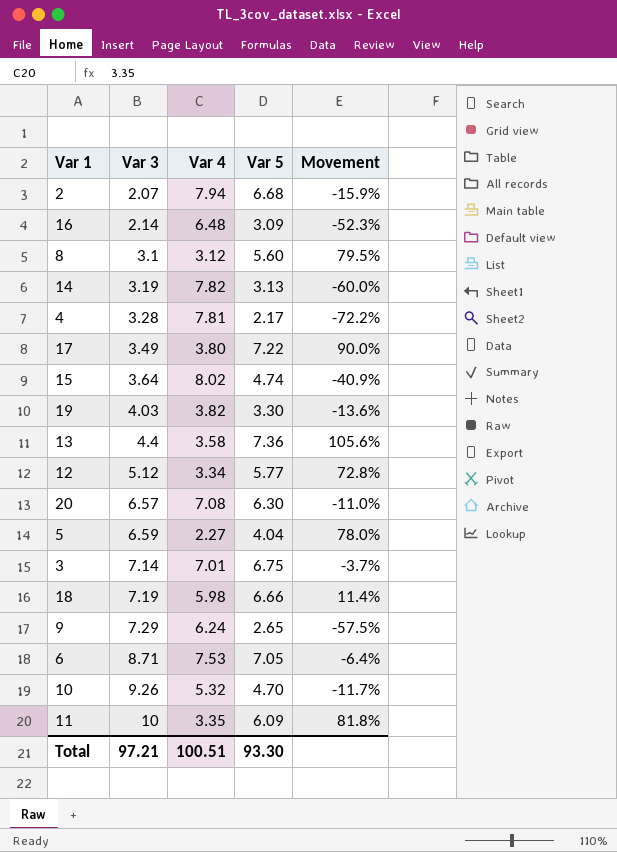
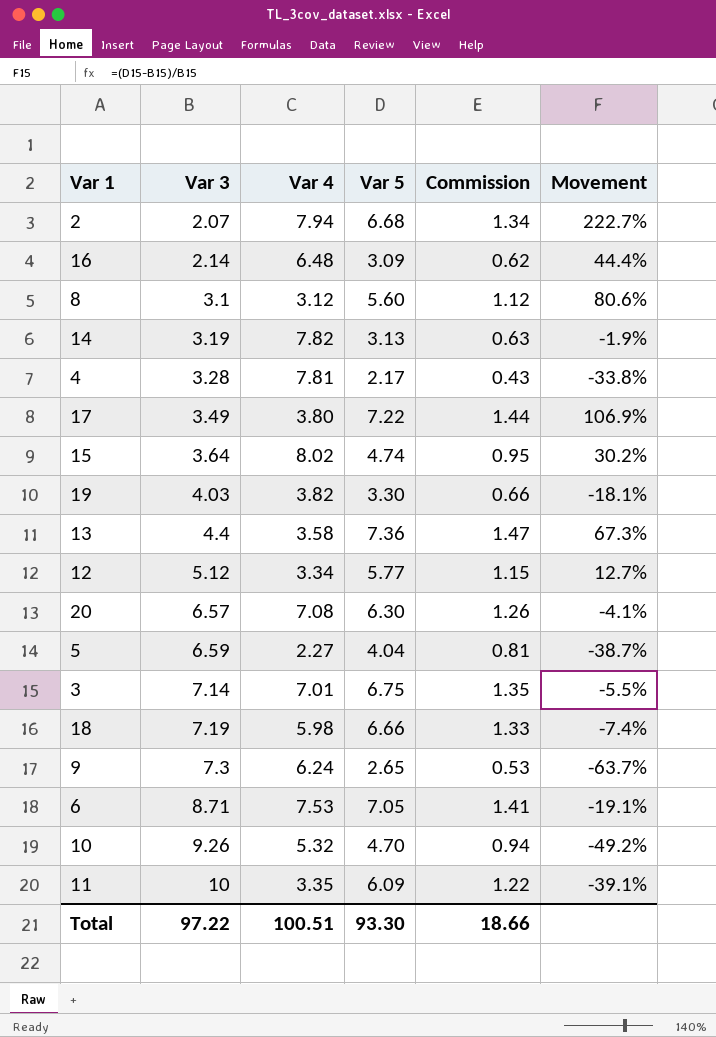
column Commission | formula: none -> [Var 5] * 0.2
column Movement | formula: ([Var 5] - [Var 4]) / [Var 4] -> ([Var 5] - [Var 3]) / [Var 3]
9 | Var 3: 7.29 -> 7.3
Total | Var 3: 97.21 -> 97.22

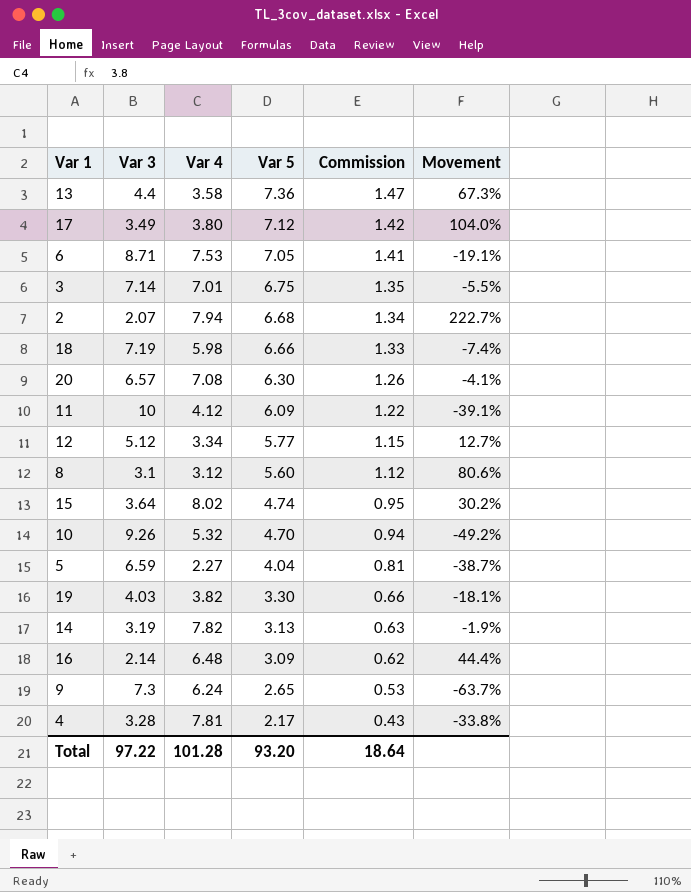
row order: Var 3 ascending -> Var 5 descending
17 | Var 5: 7.22 -> 7.12
17 | Commission: 1.44 -> 1.42
17 | Movement: 106.9% -> 104.0%
11 | Var 4: 3.35 -> 4.12
Total | Var 4: 100.51 -> 101.28
Total | Var 5: 93.30 -> 93.20
Total | Commission: 18.66 -> 18.64

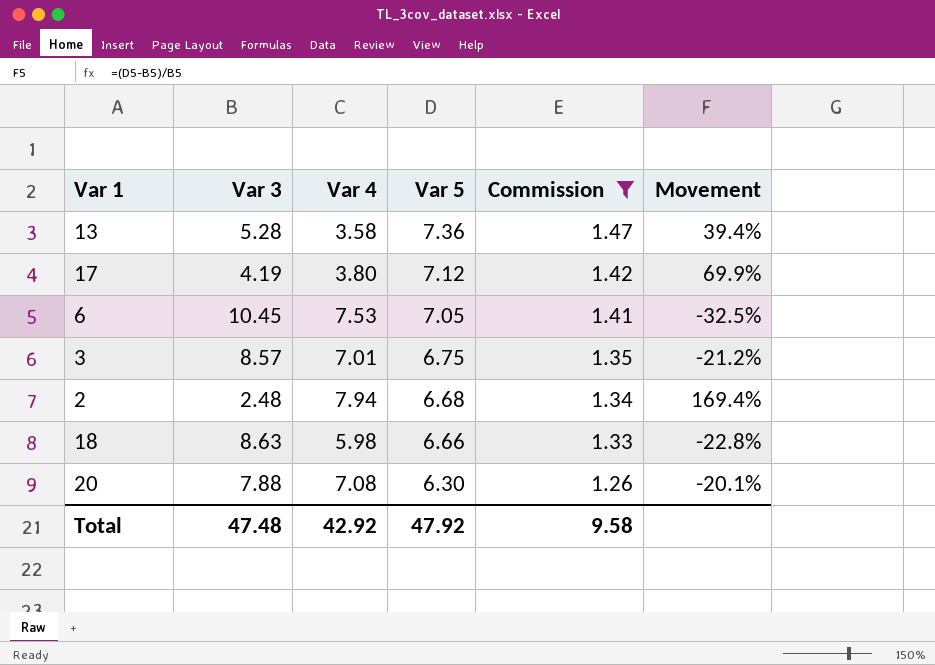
filter: none -> Commission >= 1.26
13 | Var 3: 4.4 -> 5.28
13 | Movement: 67.3% -> 39.4%
17 | Var 3: 3.49 -> 4.19
17 | Movement: 104.0% -> 69.9%
6 | Var 3: 8.71 -> 10.45
6 | Movement: -19.1% -> -32.5%
3 | Var 3: 7.14 -> 8.57
3 | Movement: -5.5% -> -21.2%
2 | Var 3: 2.07 -> 2.48
2 | Movement: 222.7% -> 169.4%
18 | Var 3: 7.19 -> 8.63
18 | Movement: -7.4% -> -22.8%
20 | Var 3: 6.57 -> 7.88
20 | Movement: -4.1% -> -20.1%
Total | Var 3: 97.22 -> 47.48
Total | Var 4: 101.28 -> 42.92
Total | Var 5: 93.20 -> 47.92
Total | Commission: 18.64 -> 9.58

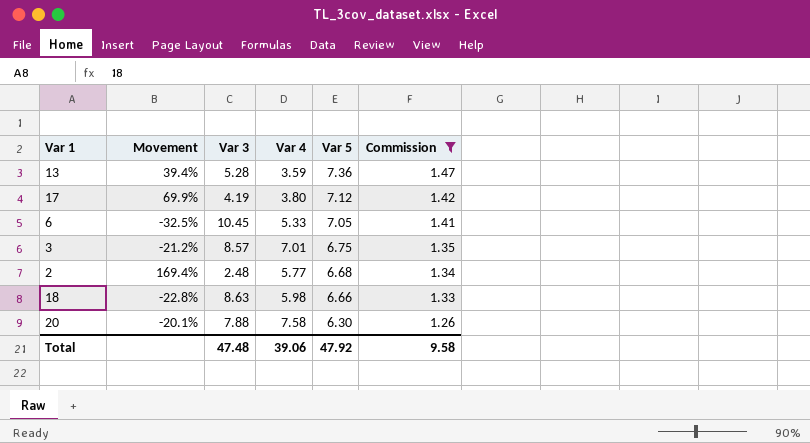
column Movement | position: 6 -> 2
13 | Var 4: 3.58 -> 3.59
6 | Var 4: 7.53 -> 5.33
2 | Var 4: 7.94 -> 5.77
20 | Var 4: 7.08 -> 7.58
Total | Var 4: 42.92 -> 39.06

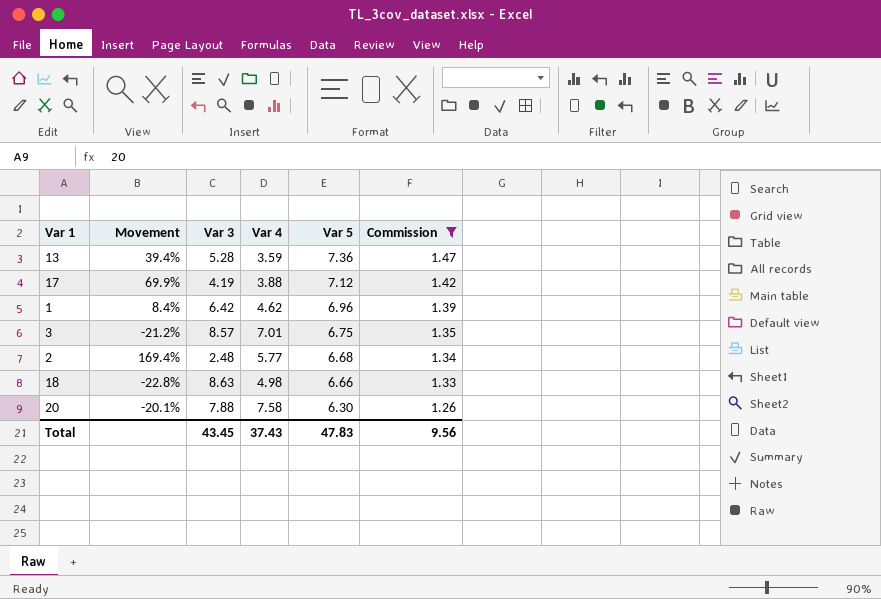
row 6: -32.5% | 10.45 | 5.33 | 7.05 | 1.41 -> none
17 | Var 4: 3.80 -> 3.88
row 1: none -> 8.4% | 6.42 | 4.62 | 6.96 | 1.39
18 | Var 4: 5.98 -> 4.98
Total | Var 3: 47.48 -> 43.45
Total | Var 4: 39.06 -> 37.43
Total | Var 5: 47.92 -> 47.83
Total | Commission: 9.58 -> 9.56

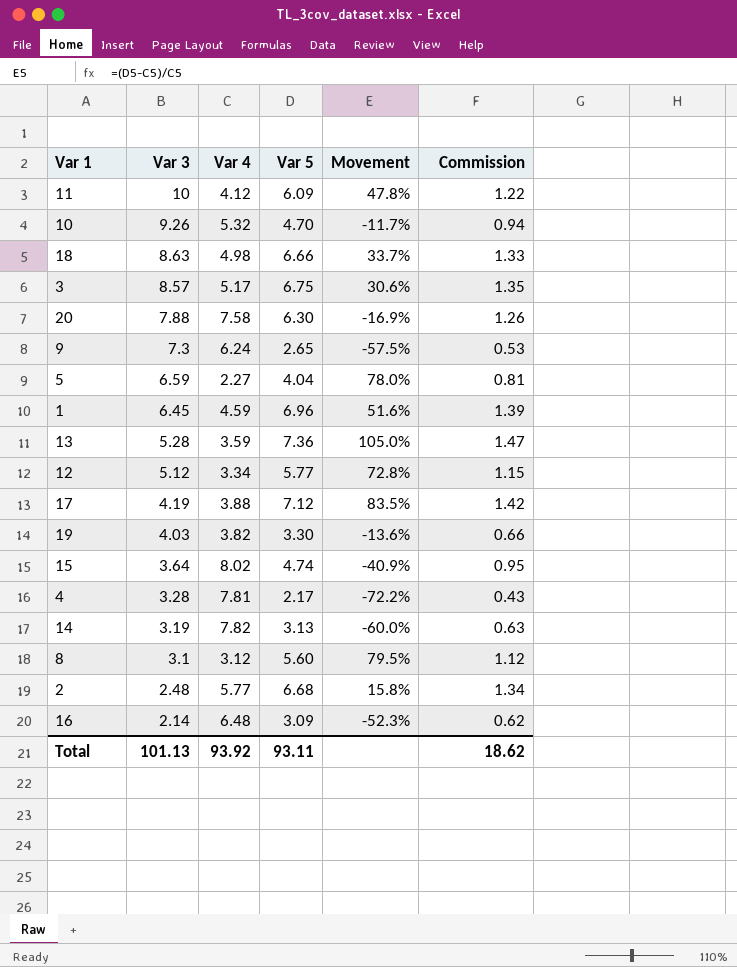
filter: Commission >= 1.26 -> none
row order: Var 5 descending -> Var 3 descending
column Movement | formula: ([Var 5] - [Var 3]) / [Var 3] -> ([Var 5] - [Var 4]) / [Var 4]
column Movement | position: 2 -> 5
3 | Var 4: 7.01 -> 5.17
1 | Var 3: 6.42 -> 6.45
1 | Var 4: 4.62 -> 4.59
Total | Var 3: 43.45 -> 101.13
Total | Var 4: 37.43 -> 93.92
Total | Var 5: 47.83 -> 93.11
Total | Commission: 9.56 -> 18.62

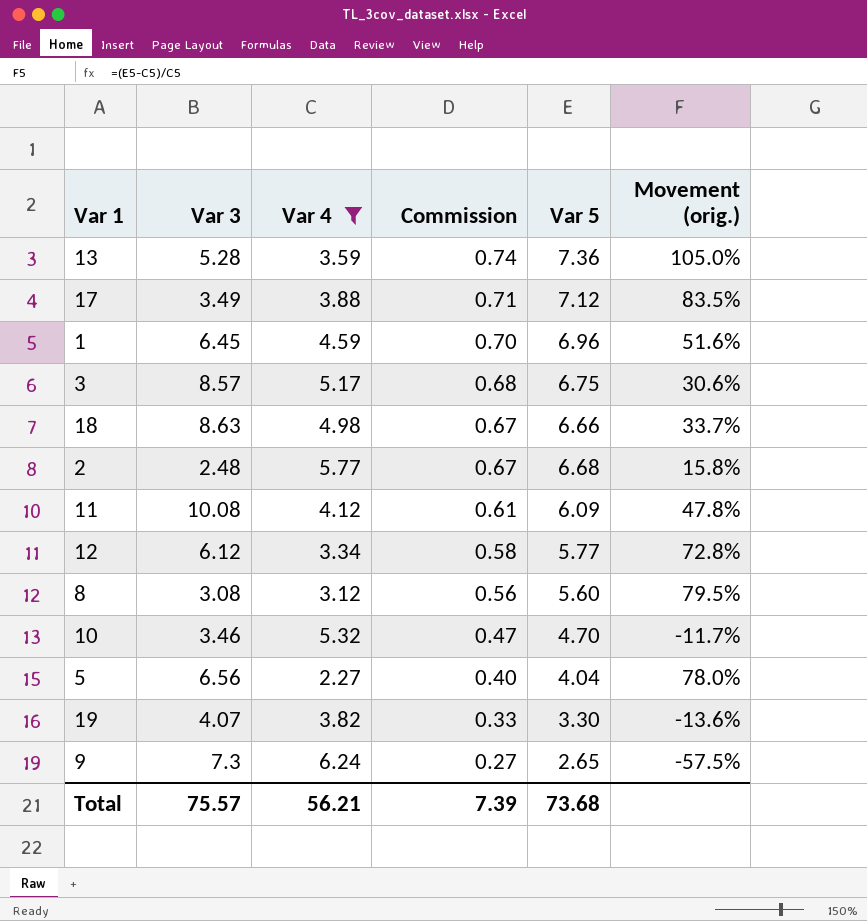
filter: none -> Var 4 <= 6.24
row order: Var 3 descending -> Commission descending
column Commission | formula: [Var 5] * 0.2 -> [Var 5] * 0.1
column Commission | position: 6 -> 4
column name: Movement -> Movement (orig.)
17 | Var 3: 4.19 -> 3.49
11 | Var 3: 10 -> 10.08
12 | Var 3: 5.12 -> 6.12
8 | Var 3: 3.1 -> 3.08
10 | Var 3: 9.26 -> 3.46
5 | Var 3: 6.59 -> 6.56
19 | Var 3: 4.03 -> 4.07
Total | Var 3: 101.13 -> 75.57
Total | Var 4: 93.92 -> 56.21
Total | Commission: 18.62 -> 7.39
Total | Var 5: 93.11 -> 73.68

